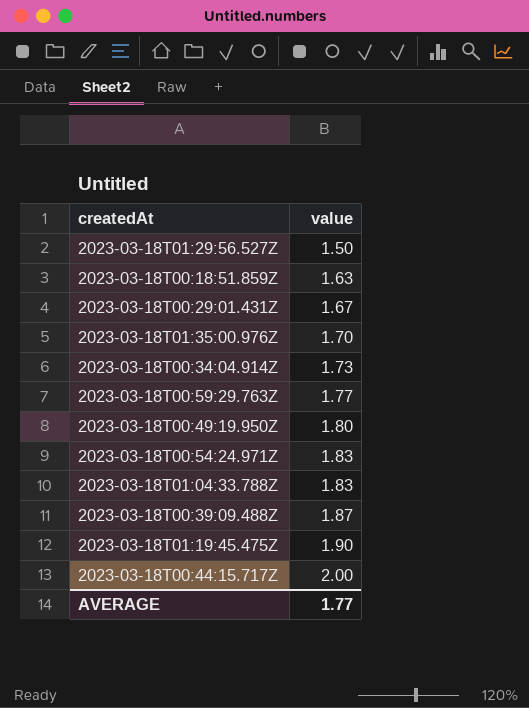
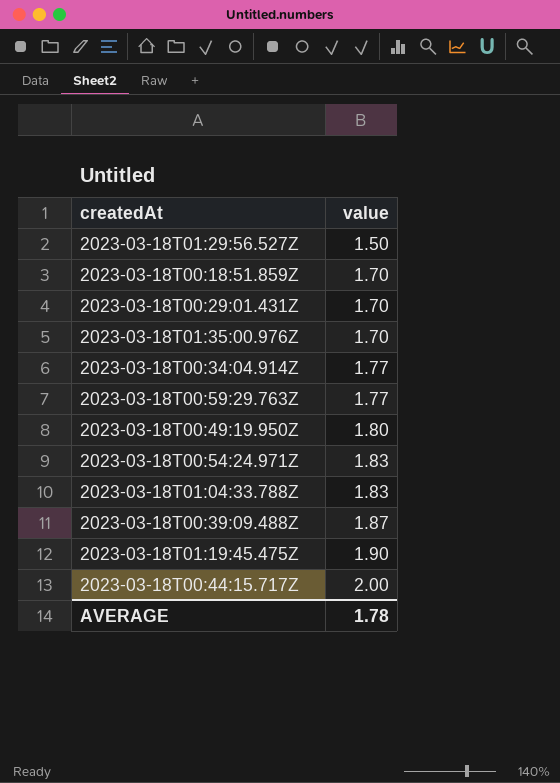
2023-03-18T00:18:51.859Z | value: 1.63 -> 1.70
2023-03-18T00:29:01.431Z | value: 1.67 -> 1.70
2023-03-18T00:34:04.914Z | value: 1.73 -> 1.77
AVERAGE | value: 1.77 -> 1.78

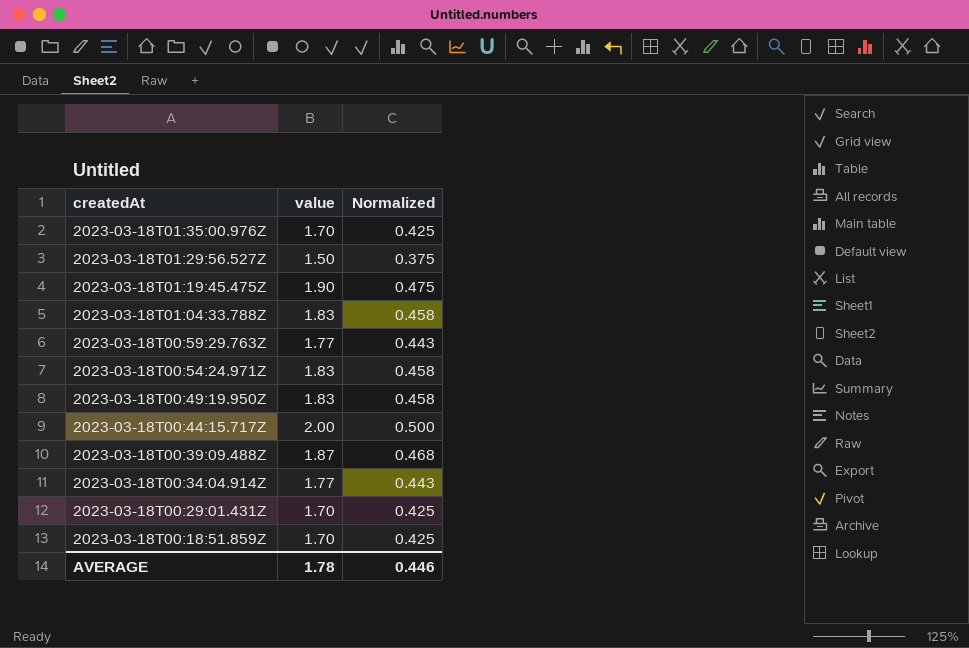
row order: value ascending -> createdAt descending
column Normalized | formula: none -> [value] * 0.25
2023-03-18T00:49:19.950Z | value: 1.80 -> 1.83

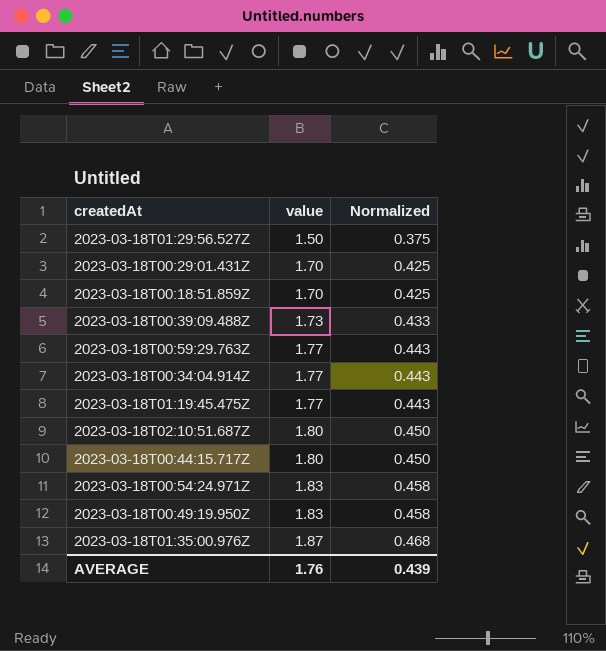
row order: createdAt descending -> value ascending
row 2023-03-18T01:04:33.788Z: 1.83 | 0.458 -> none
2023-03-18T00:39:09.488Z | value: 1.87 -> 1.73
2023-03-18T00:39:09.488Z | Normalized: 0.468 -> 0.433
2023-03-18T01:19:45.475Z | value: 1.90 -> 1.77
2023-03-18T01:19:45.475Z | Normalized: 0.475 -> 0.443
row 2023-03-18T02:10:51.687Z: none -> 1.80 | 0.450
2023-03-18T00:44:15.717Z | value: 2.00 -> 1.80
2023-03-18T00:44:15.717Z | Normalized: 0.500 -> 0.450
2023-03-18T01:35:00.976Z | value: 1.70 -> 1.87
2023-03-18T01:35:00.976Z | Normalized: 0.425 -> 0.468
AVERAGE | value: 1.78 -> 1.76
AVERAGE | Normalized: 0.446 -> 0.439

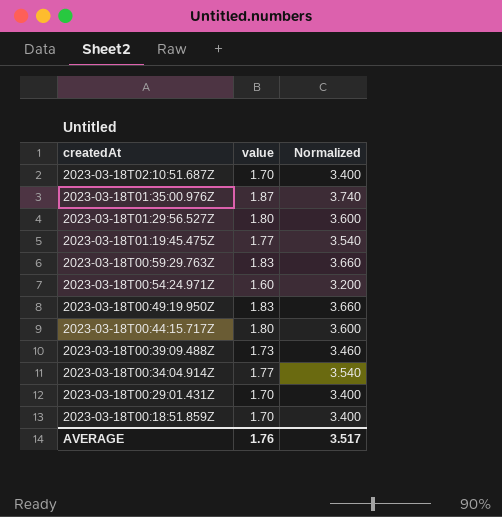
row order: value ascending -> createdAt descending
column Normalized | formula: [value] * 0.25 -> [value] * 2
2023-03-18T02:10:51.687Z | value: 1.80 -> 1.70
2023-03-18T01:29:56.527Z | value: 1.50 -> 1.80
2023-03-18T00:59:29.763Z | value: 1.77 -> 1.83
2023-03-18T00:54:24.971Z | value: 1.83 -> 1.60
AVERAGE | Normalized: 0.439 -> 3.517

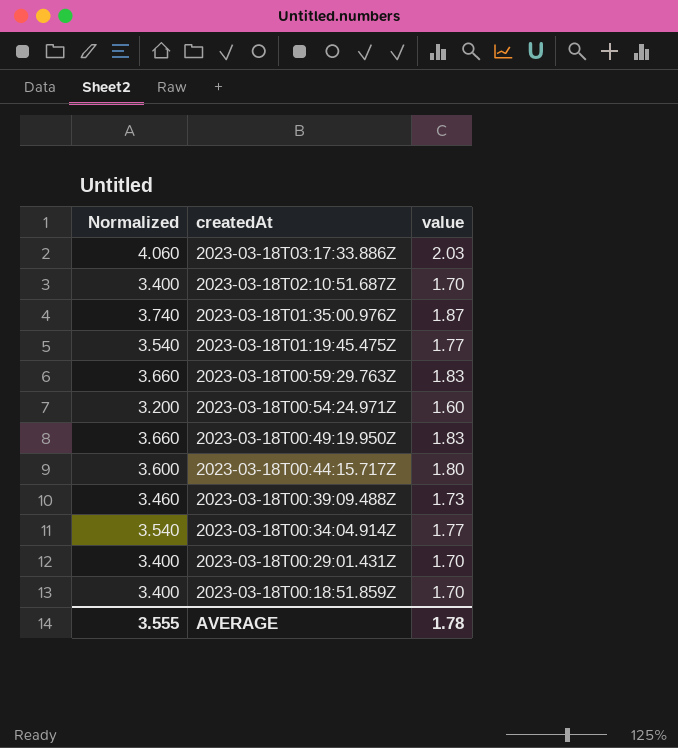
column Normalized | position: 3 -> 1
row 2023-03-18T01:29:56.527Z: 1.80 | 3.600 -> none
row 2023-03-18T03:17:33.886Z: none -> 4.060 | 2.03
AVERAGE | Normalized: 3.517 -> 3.555
AVERAGE | value: 1.76 -> 1.78

